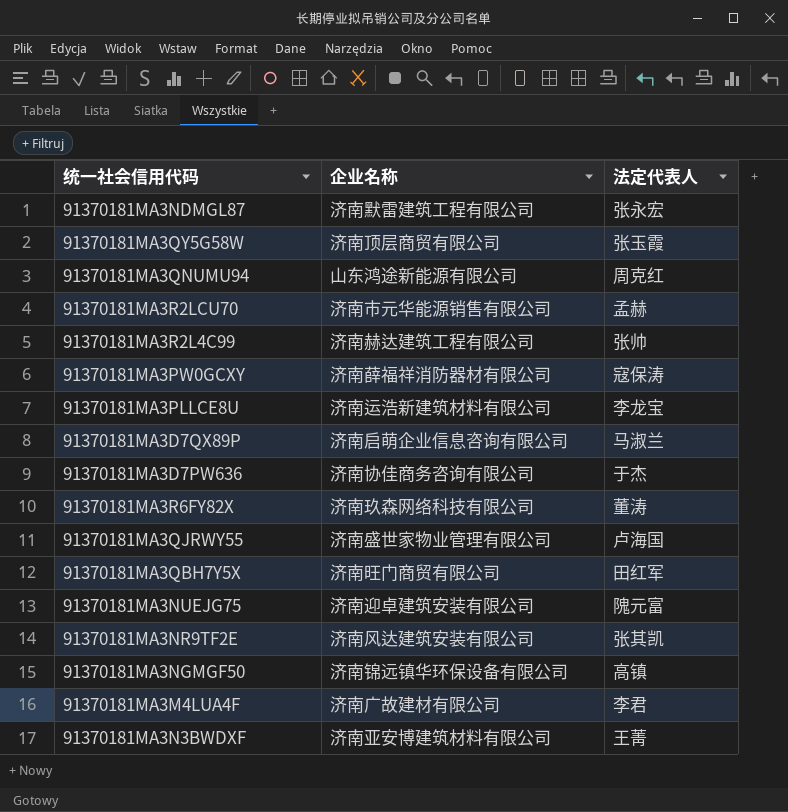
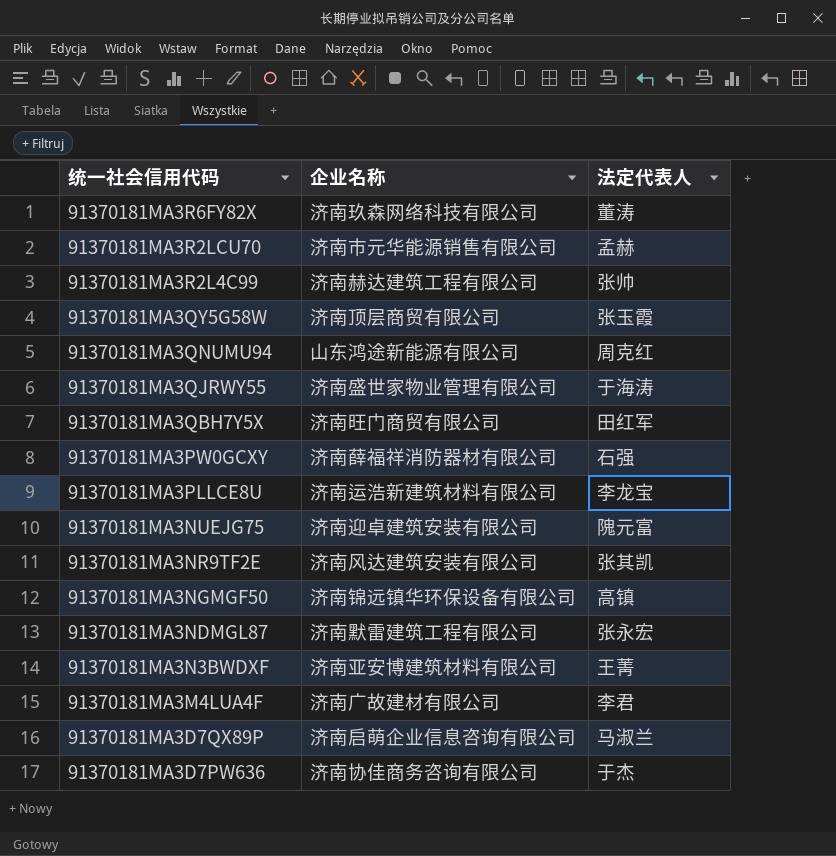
row order: none -> 统一社会信用代码 descending
91370181MA3QJRWY55 | 法定代表人: 卢海国 -> 于海涛
91370181MA3PW0GCXY | 法定代表人: 寇保涛 -> 石强

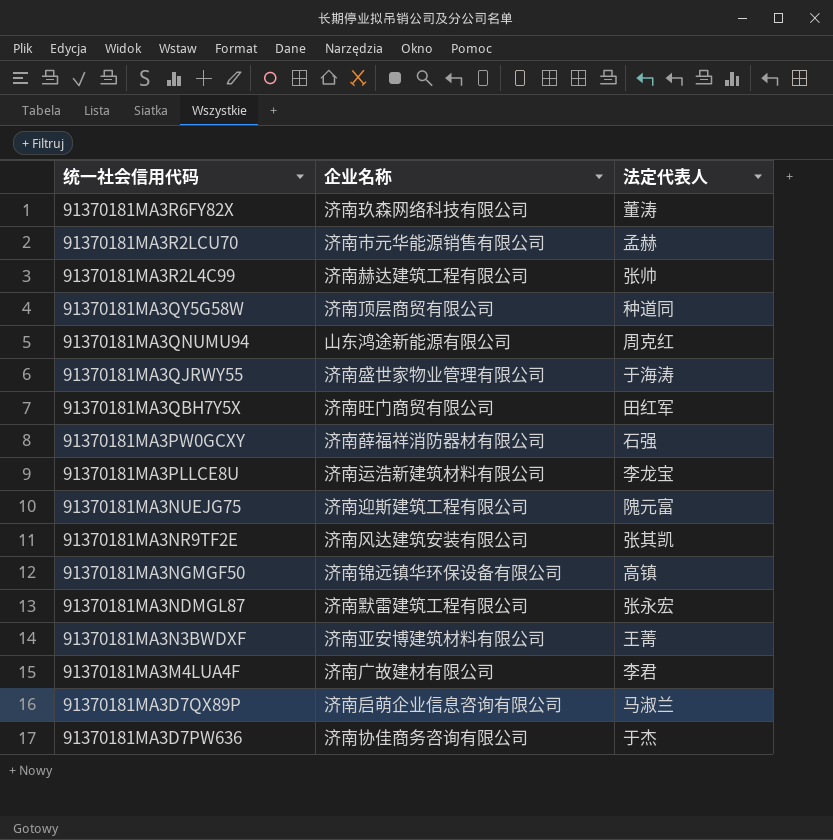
91370181MA3QY5G58W | 法定代表人: 张玉霞 -> 种道同
91370181MA3NUEJG75 | 企业名称: 济南迎卓建筑安装有限公司 -> 济南迎斯建筑工程有限公司

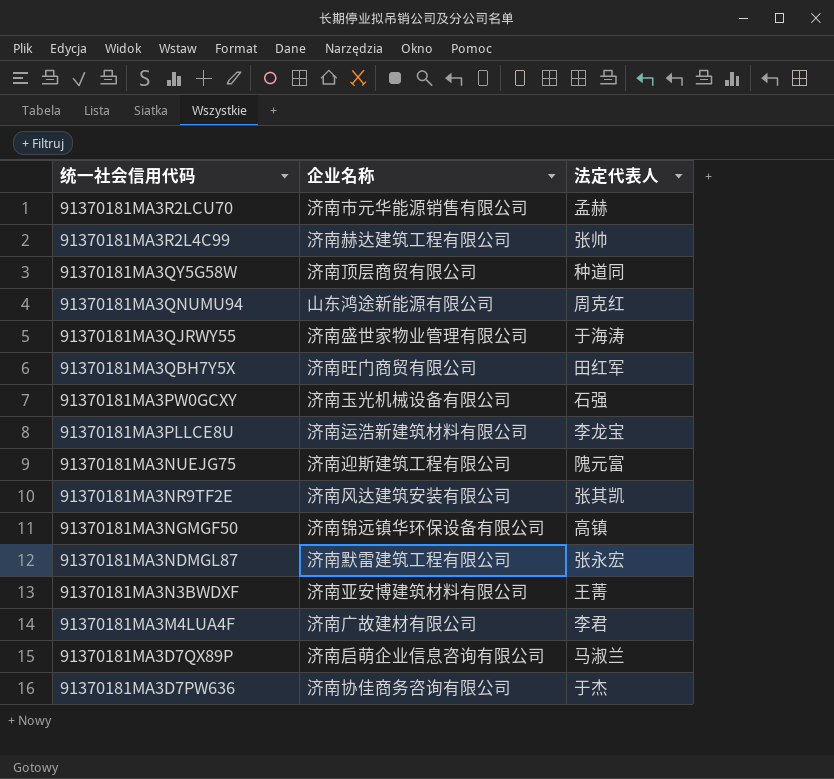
row 91370181MA3R6FY82X: 济南玖森网络科技有限公司 | 董涛 -> none
91370181MA3PW0GCXY | 企业名称: 济南薛福祥消防器材有限公司 -> 济南玉光机械设备有限公司

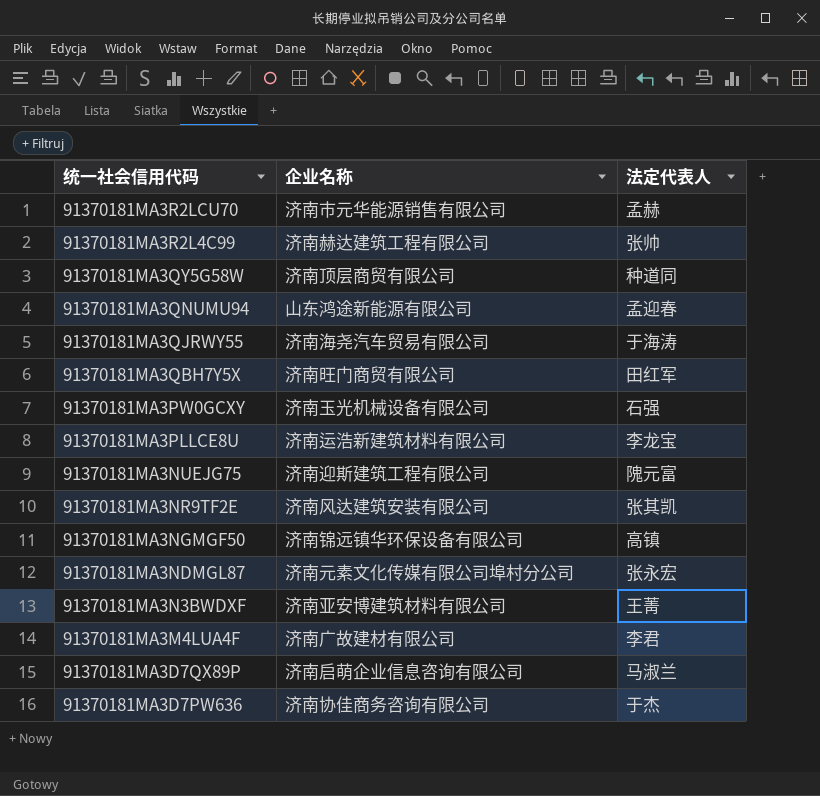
91370181MA3QNUMU94 | 法定代表人: 周克红 -> 孟迎春
91370181MA3QJRWY55 | 企业名称: 济南盛世家物业管理有限公司 -> 济南海尧汽车贸易有限公司
91370181MA3NDMGL87 | 企业名称: 济南默雷建筑工程有限公司 -> 济南元素文化传媒有限公司埠村分公司

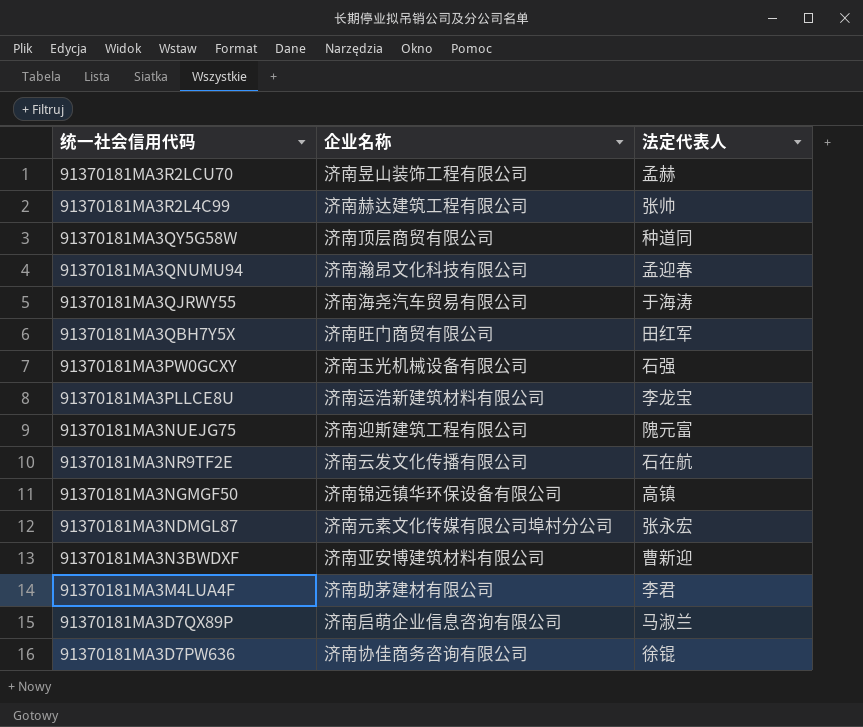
91370181MA3R2LCU70 | 企业名称: 济南市元华能源销售有限公司 -> 济南昱山装饰工程有限公司
91370181MA3QNUMU94 | 企业名称: 山东鸿途新能源有限公司 -> 济南瀚昂文化科技有限公司
91370181MA3NR9TF2E | 企业名称: 济南风达建筑安装有限公司 -> 济南云发文化传播有限公司
91370181MA3NR9TF2E | 法定代表人: 张其凯 -> 石在航
91370181MA3N3BWDXF | 法定代表人: 王菁 -> 曹新迎
91370181MA3M4LUA4F | 企业名称: 济南广故建材有限公司 -> 济南助茅建材有限公司
91370181MA3D7PW636 | 法定代表人: 于杰 -> 徐锟

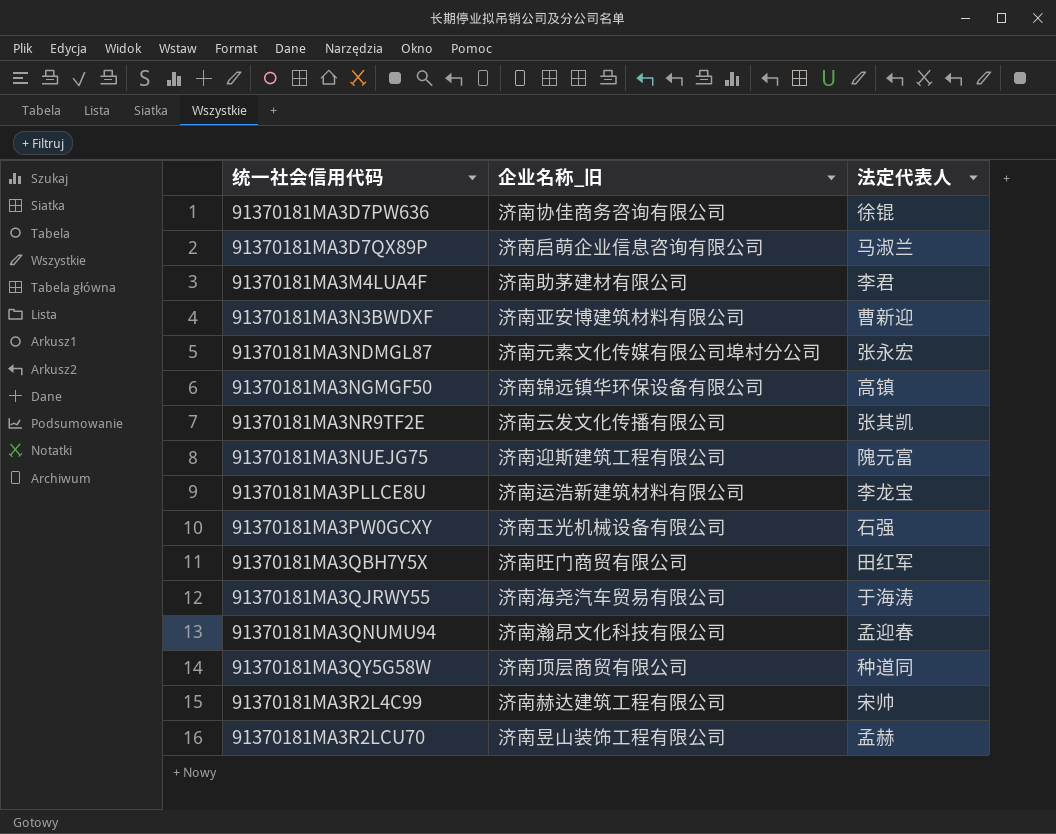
row order: 统一社会信用代码 descending -> 统一社会信用代码 ascending
column name: 企业名称 -> 企业名称_旧
91370181MA3NR9TF2E | 法定代表人: 石在航 -> 张其凯
91370181MA3R2L4C99 | 法定代表人: 张帅 -> 宋帅

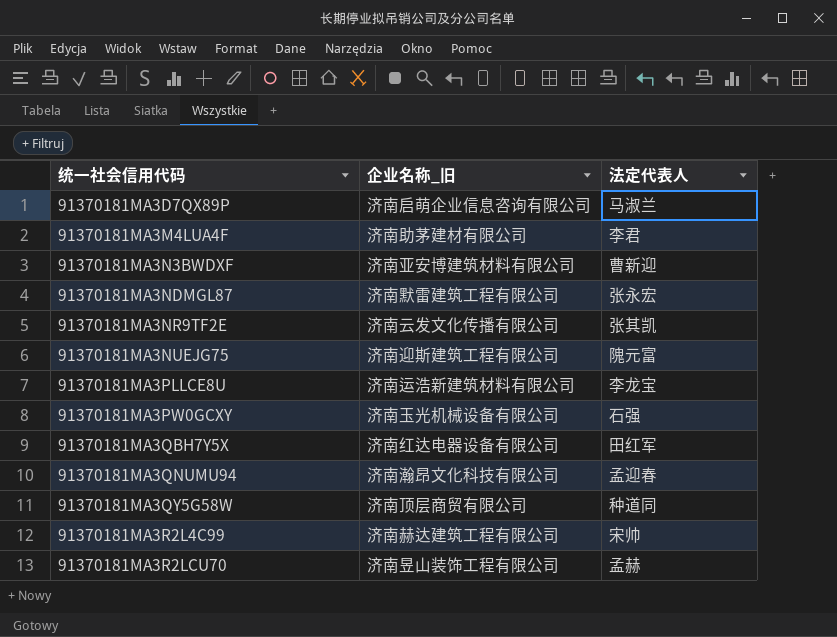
row 91370181MA3D7PW636: 济南协佳商务咨询有限公司 | 徐锟 -> none
row 91370181MA3NGMGF50: 济南锦远镇华环保设备有限公司 | 高镇 -> none
row 91370181MA3QJRWY55: 济南海尧汽车贸易有限公司 | 于海涛 -> none
91370181MA3NDMGL87 | 企业名称_旧: 济南元素文化传媒有限公司埠村分公司 -> 济南默雷建筑工程有限公司
91370181MA3QBH7Y5X | 企业名称_旧: 济南旺门商贸有限公司 -> 济南红达电器设备有限公司

